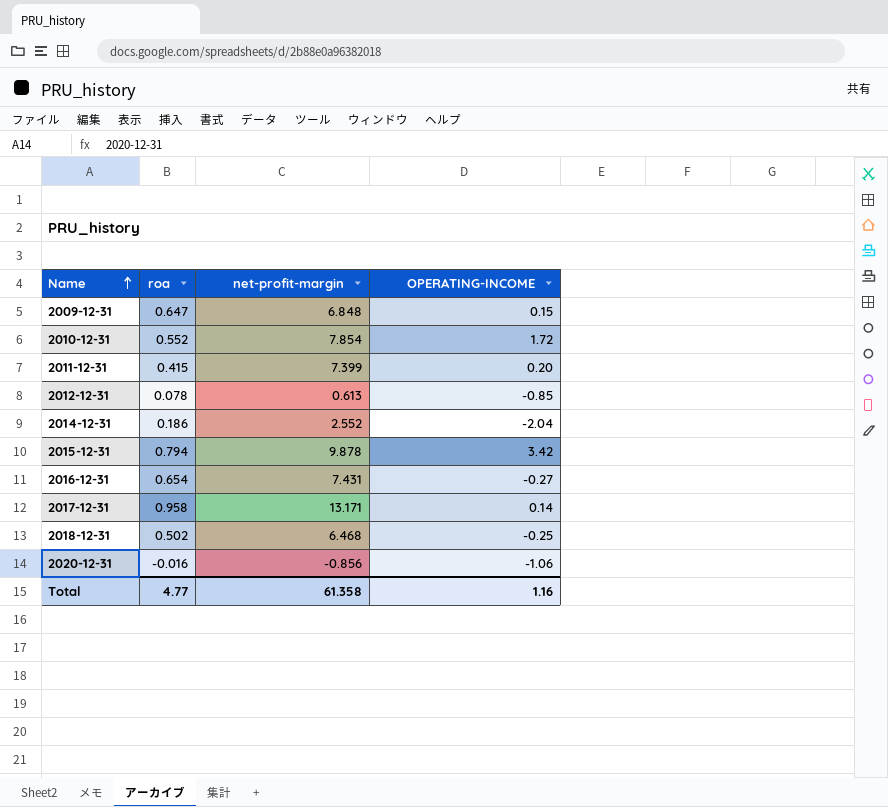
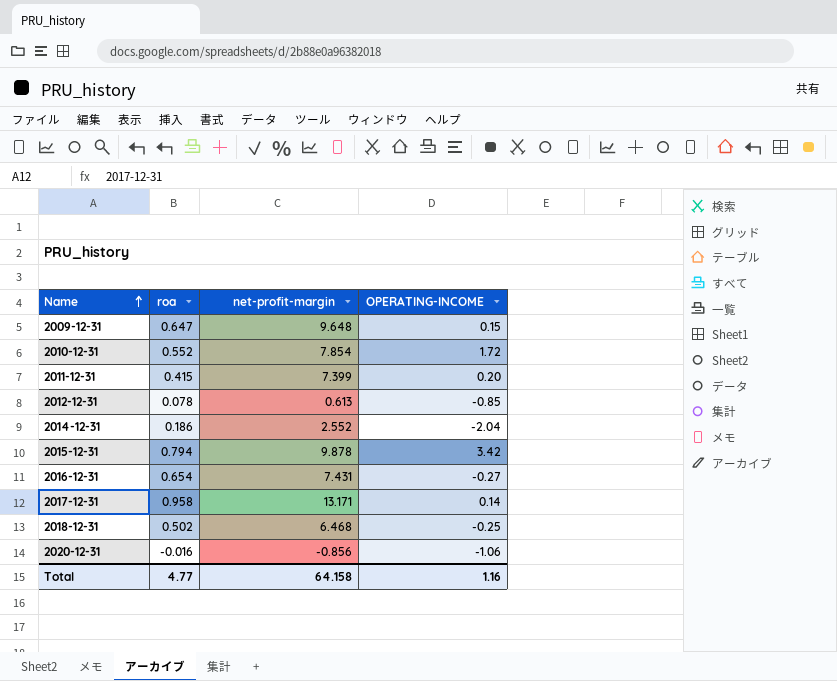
2009-12-31 | net-profit-margin: 6.848 -> 9.648
Total | net-profit-margin: 61.358 -> 64.158

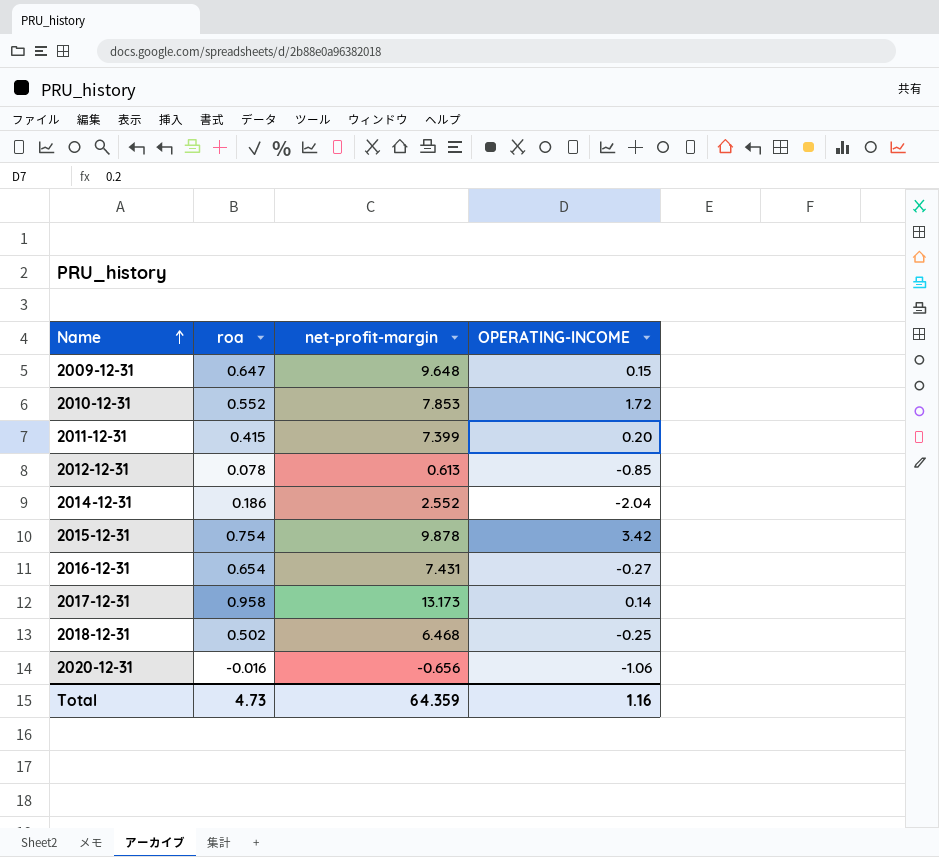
2010-12-31 | net-profit-margin: 7.854 -> 7.853
2015-12-31 | roa: 0.794 -> 0.754
2017-12-31 | net-profit-margin: 13.171 -> 13.173
2020-12-31 | net-profit-margin: -0.856 -> -0.656
Total | roa: 4.77 -> 4.73
Total | net-profit-margin: 64.158 -> 64.359

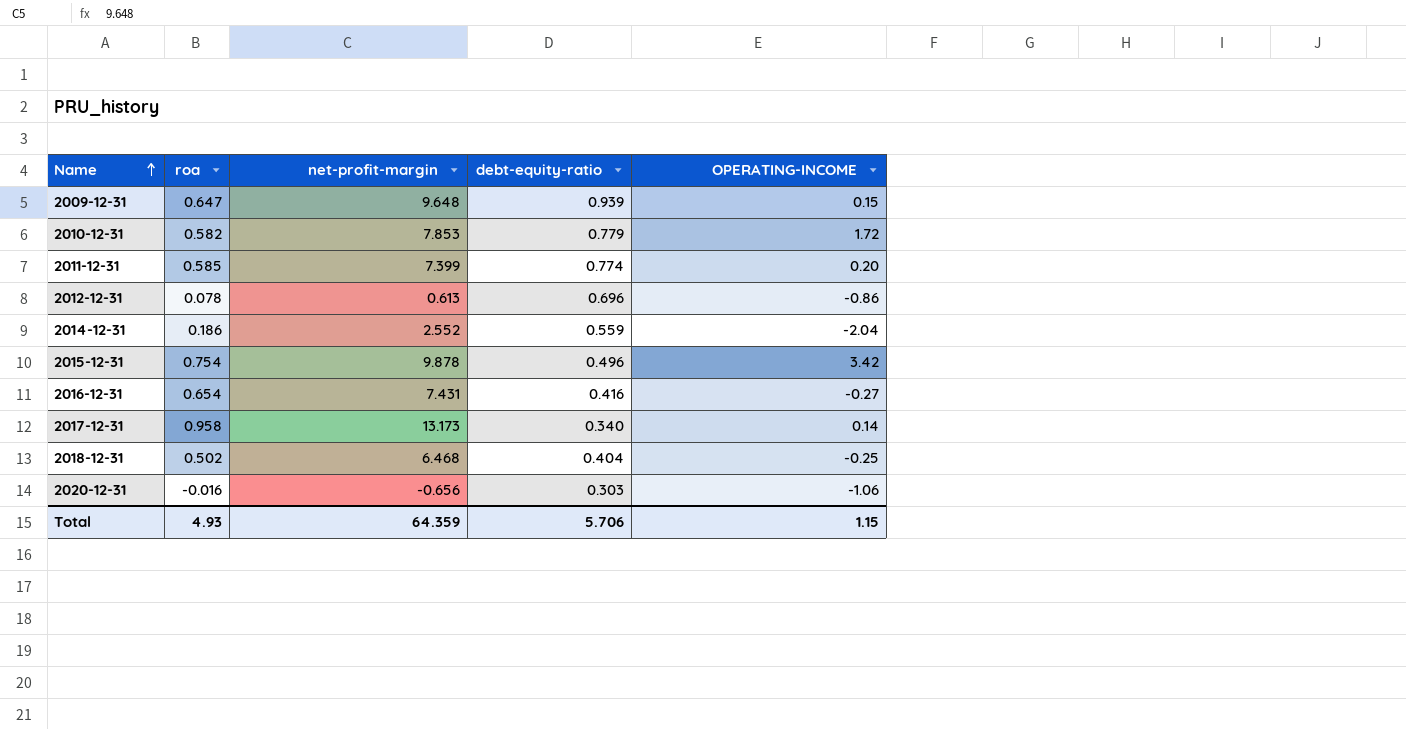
column debt-equity-ratio | position: none -> 4
2010-12-31 | roa: 0.552 -> 0.582
2011-12-31 | roa: 0.415 -> 0.585
2012-12-31 | OPERATING-INCOME: -0.85 -> -0.86
Total | roa: 4.73 -> 4.93
Total | OPERATING-INCOME: 1.16 -> 1.15

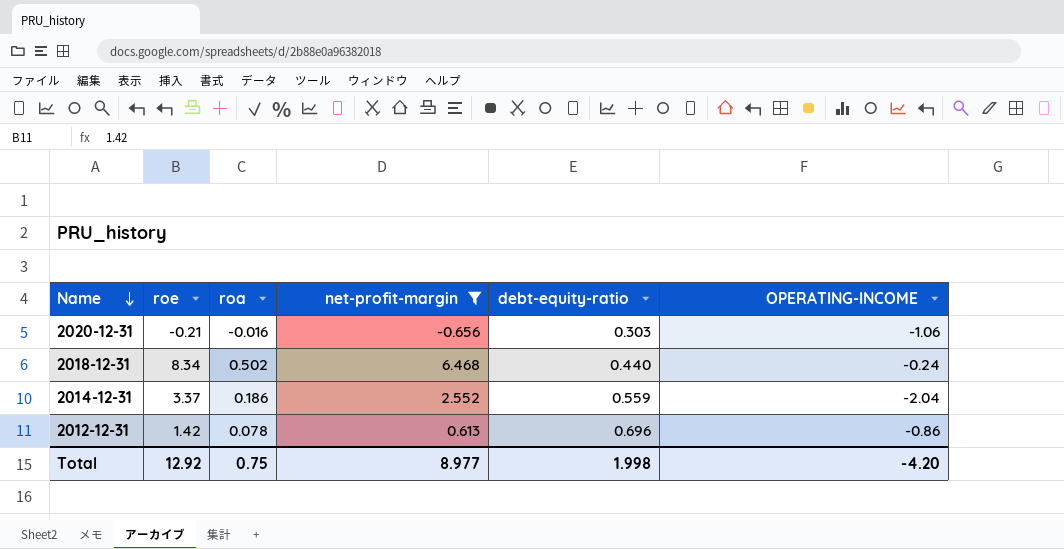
filter: none -> net-profit-margin <= 6.468
row order: Name ascending -> Name descending
column roe | position: none -> 2
2018-12-31 | debt-equity-ratio: 0.404 -> 0.440
2018-12-31 | OPERATING-INCOME: -0.25 -> -0.24
Total | roa: 4.93 -> 0.75
Total | net-profit-margin: 64.359 -> 8.977
Total | debt-equity-ratio: 5.706 -> 1.998
Total | OPERATING-INCOME: 1.15 -> -4.20

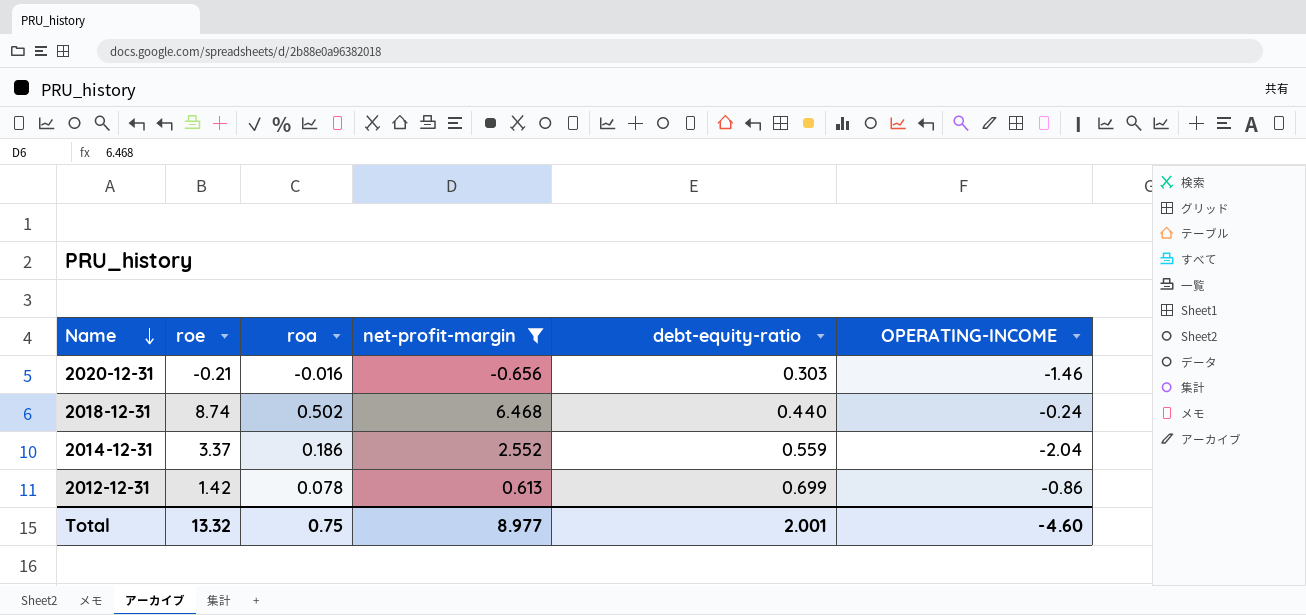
2020-12-31 | OPERATING-INCOME: -1.06 -> -1.46
2018-12-31 | roe: 8.34 -> 8.74
2012-12-31 | debt-equity-ratio: 0.696 -> 0.699
Total | roe: 12.92 -> 13.32
Total | debt-equity-ratio: 1.998 -> 2.001
Total | OPERATING-INCOME: -4.20 -> -4.60

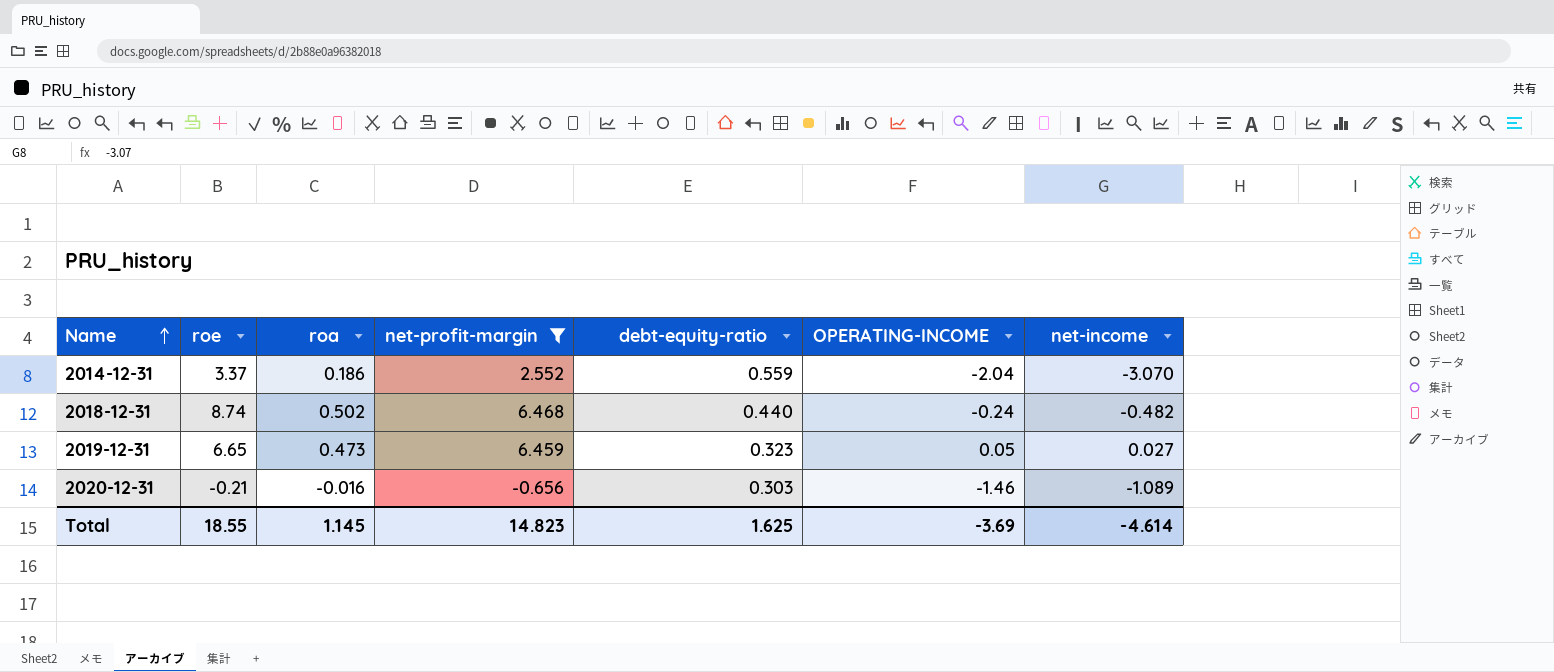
row order: Name descending -> Name ascending
column net-income | position: none -> 7
row 2012-12-31: 1.42 | 0.078 | 0.613 | 0.699 | -0.86 -> none
row 2019-12-31: none -> 6.65 | 0.473 | 6.459 | 0.323 | 0.05 | 0.027
Total | roe: 13.32 -> 18.55
Total | roa: 0.75 -> 1.145
Total | net-profit-margin: 8.977 -> 14.823
Total | debt-equity-ratio: 2.001 -> 1.625
Total | OPERATING-INCOME: -4.60 -> -3.69

